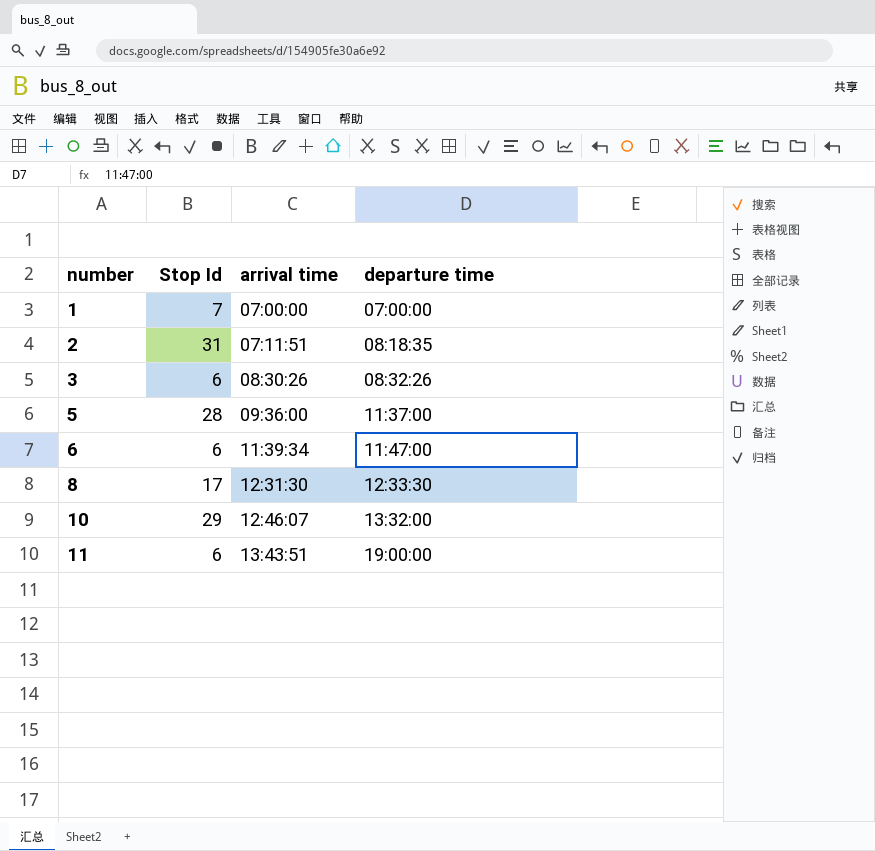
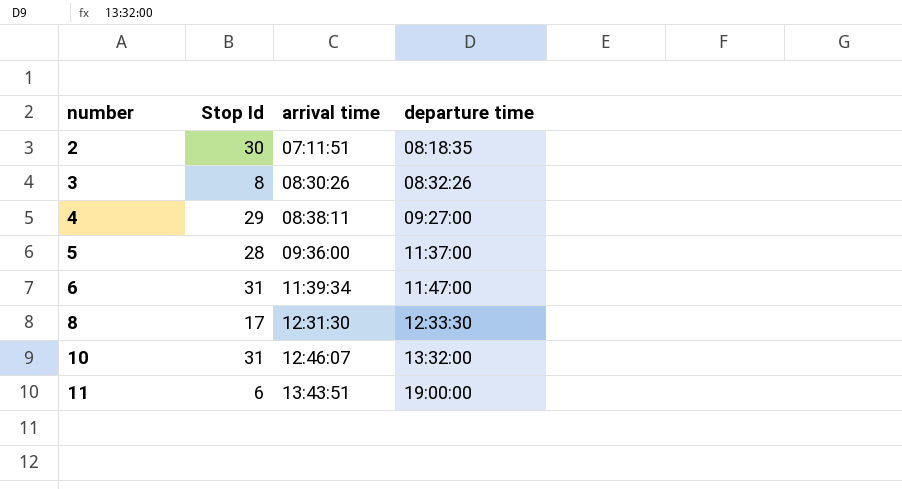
row 1: 7 | 07:00:00 | 07:00:00 -> none
2 | Stop Id: 31 -> 30
3 | Stop Id: 6 -> 8
row 4: none -> 29 | 08:38:11 | 09:27:00
6 | Stop Id: 6 -> 31
10 | Stop Id: 29 -> 31

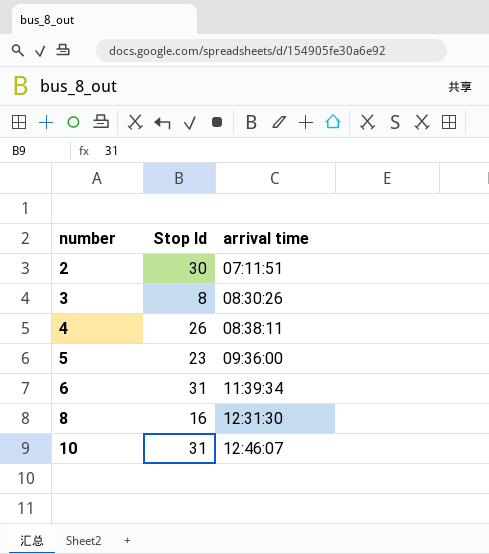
column departure time | position: 4 -> none
row 11: 6 | 13:43:51 | 19:00:00 -> none
4 | Stop Id: 29 -> 26
5 | Stop Id: 28 -> 23
8 | Stop Id: 17 -> 16

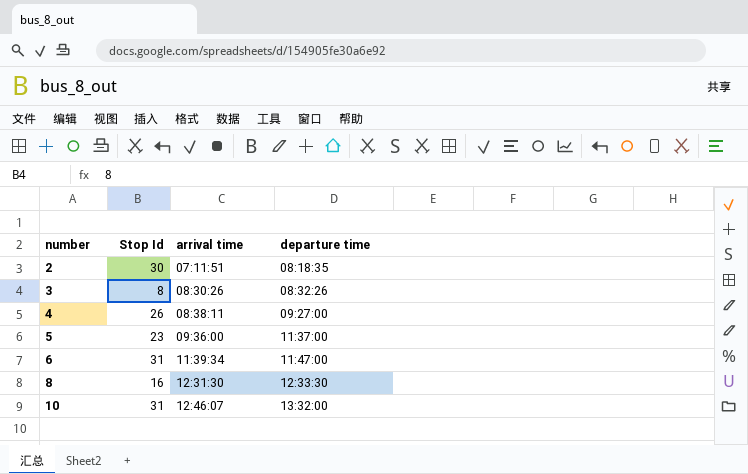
column departure time | position: none -> 4

